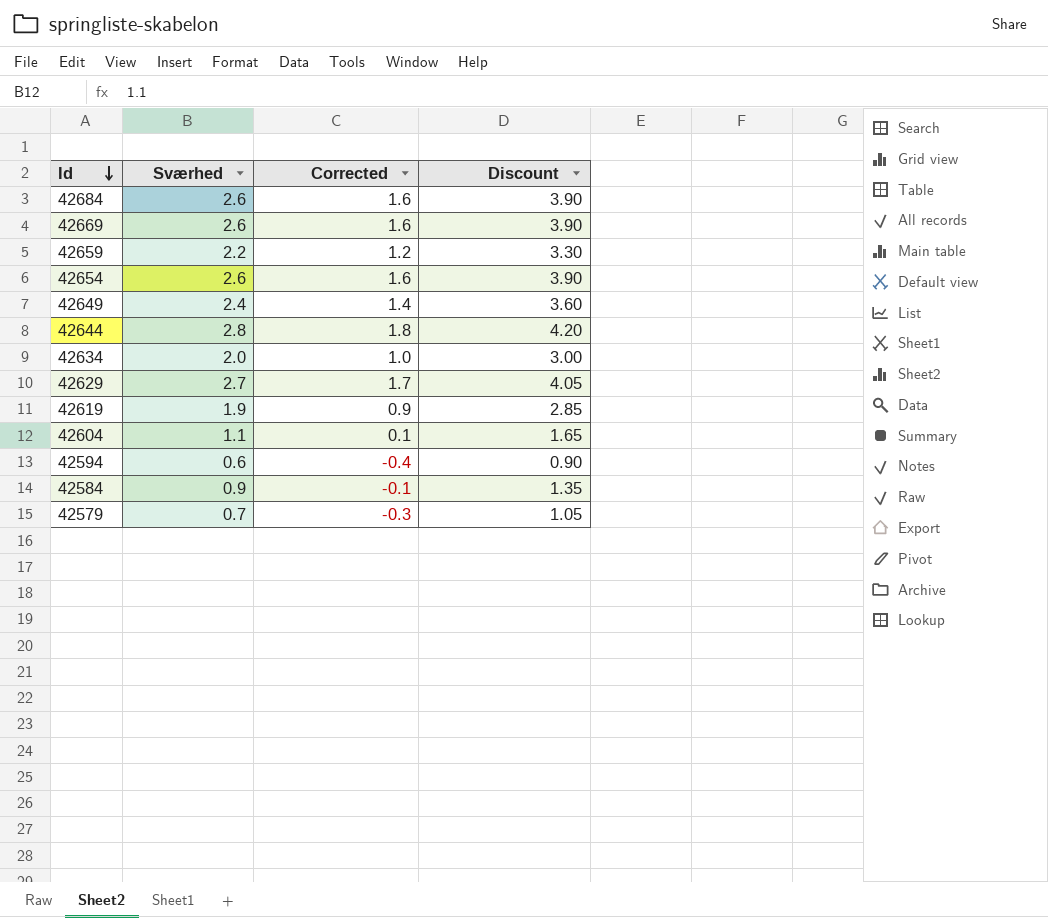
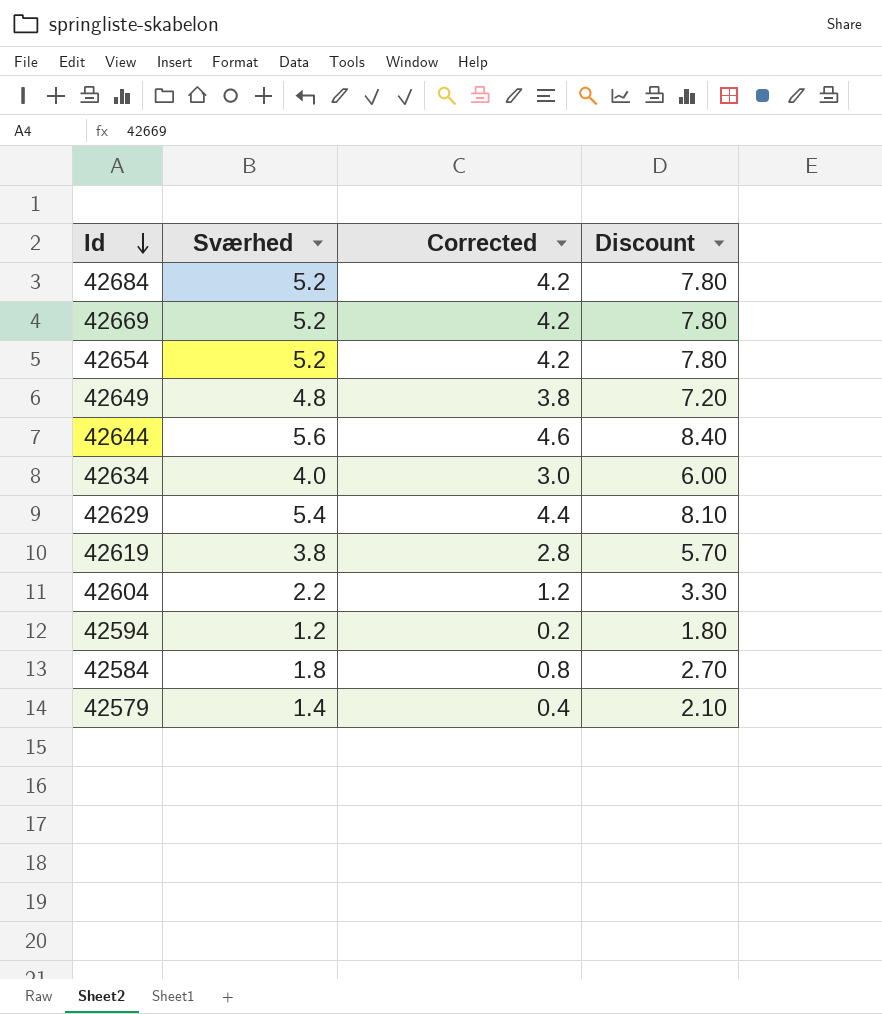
row 42659: 2.2 | 1.2 | 3.30 -> none
42684 | Sværhed: 2.6 -> 5.2
42684 | Corrected: 1.6 -> 4.2
42684 | Discount: 3.90 -> 7.80
42669 | Sværhed: 2.6 -> 5.2
42669 | Corrected: 1.6 -> 4.2
42669 | Discount: 3.90 -> 7.80
42654 | Sværhed: 2.6 -> 5.2
42654 | Corrected: 1.6 -> 4.2
42654 | Discount: 3.90 -> 7.80
42649 | Sværhed: 2.4 -> 4.8
42649 | Corrected: 1.4 -> 3.8
42649 | Discount: 3.60 -> 7.20
42644 | Sværhed: 2.8 -> 5.6
42644 | Corrected: 1.8 -> 4.6
42644 | Discount: 4.20 -> 8.40
42634 | Sværhed: 2.0 -> 4.0
42634 | Corrected: 1.0 -> 3.0
42634 | Discount: 3.00 -> 6.00
42629 | Sværhed: 2.7 -> 5.4
42629 | Corrected: 1.7 -> 4.4
42629 | Discount: 4.05 -> 8.10
42619 | Sværhed: 1.9 -> 3.8
42619 | Corrected: 0.9 -> 2.8
42619 | Discount: 2.85 -> 5.70
42604 | Sværhed: 1.1 -> 2.2
42604 | Corrected: 0.1 -> 1.2
42604 | Discount: 1.65 -> 3.30
42594 | Sværhed: 0.6 -> 1.2
42594 | Corrected: -0.4 -> 0.2
42594 | Discount: 0.90 -> 1.80
42584 | Sværhed: 0.9 -> 1.8
42584 | Corrected: -0.1 -> 0.8
42584 | Discount: 1.35 -> 2.70
42579 | Sværhed: 0.7 -> 1.4
42579 | Corrected: -0.3 -> 0.4
42579 | Discount: 1.05 -> 2.10

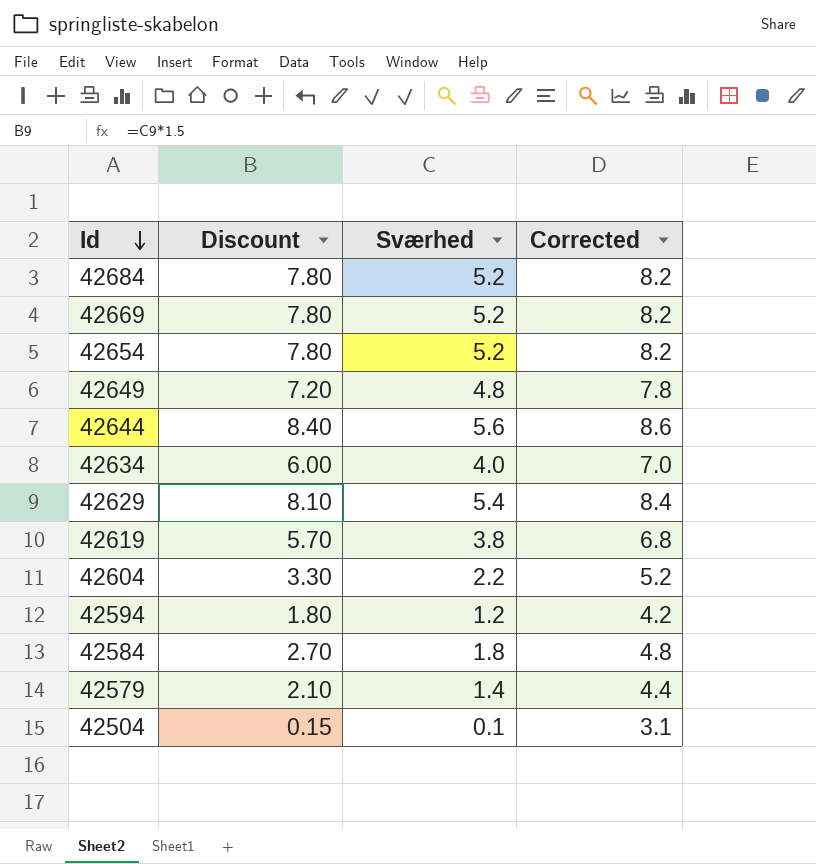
column Discount | position: 4 -> 2
column Corrected | formula: [Sværhed] - 1 -> [Sværhed] + 3
row 42504: none -> 0.15 | 0.1 | 3.1

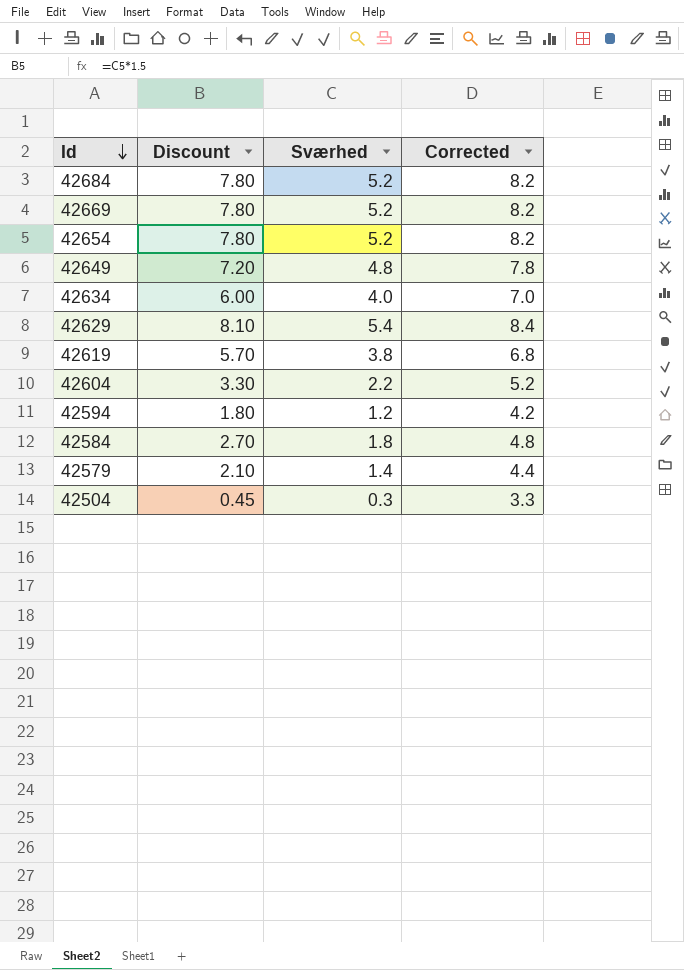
row 42644: 8.40 | 5.6 | 8.6 -> none
42504 | Discount: 0.15 -> 0.45
42504 | Sværhed: 0.1 -> 0.3
42504 | Corrected: 3.1 -> 3.3

